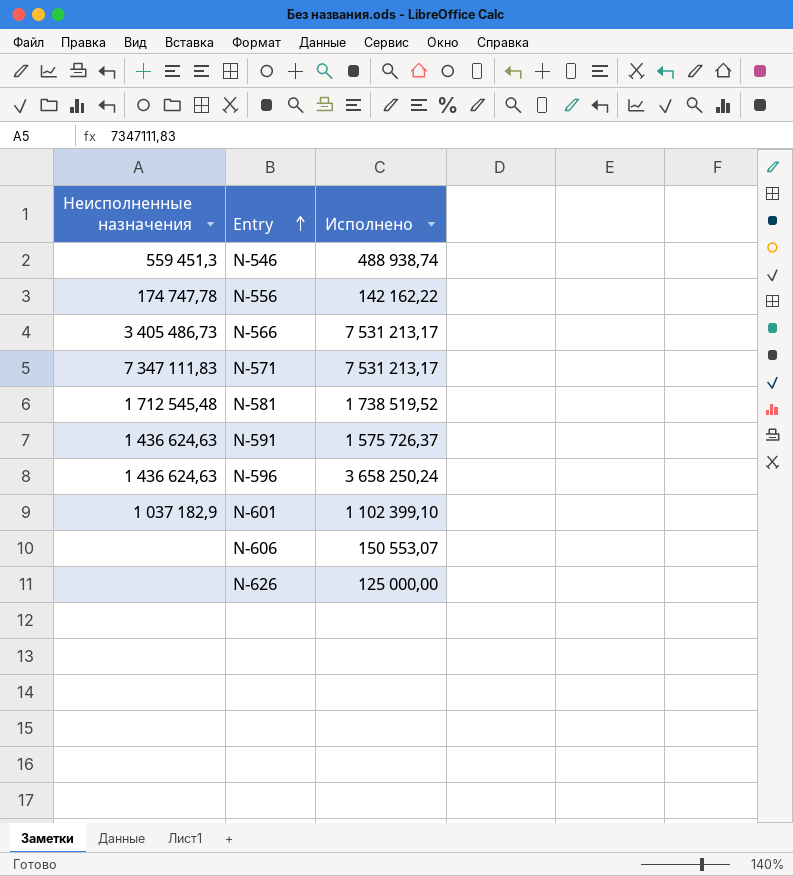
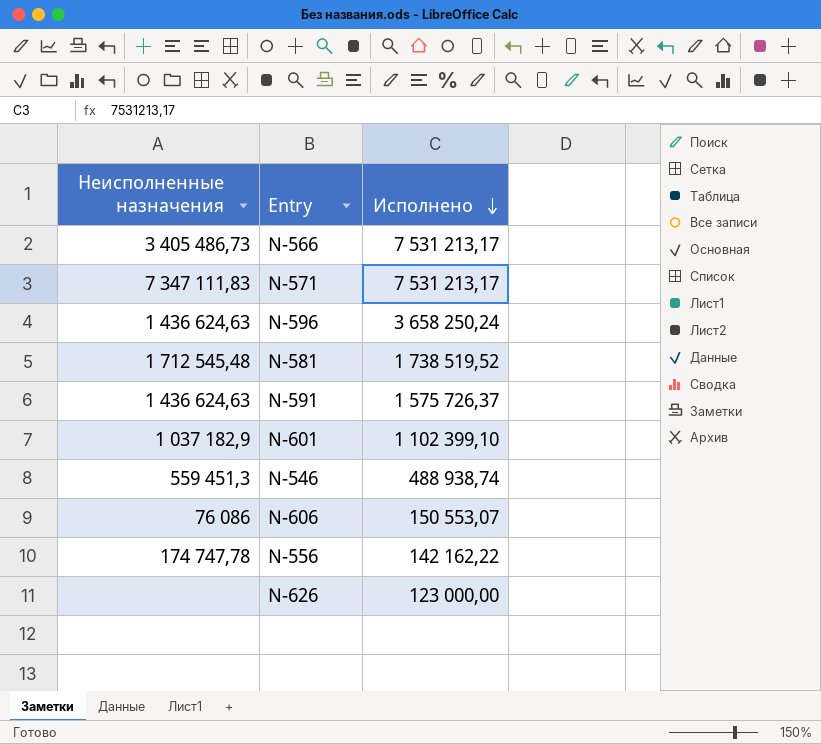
row order: Entry ascending -> Исполнено descending
N-606 | Неисполненные назначения: none -> 76 086
N-626 | Исполнено: 125 000,00 -> 123 000,00

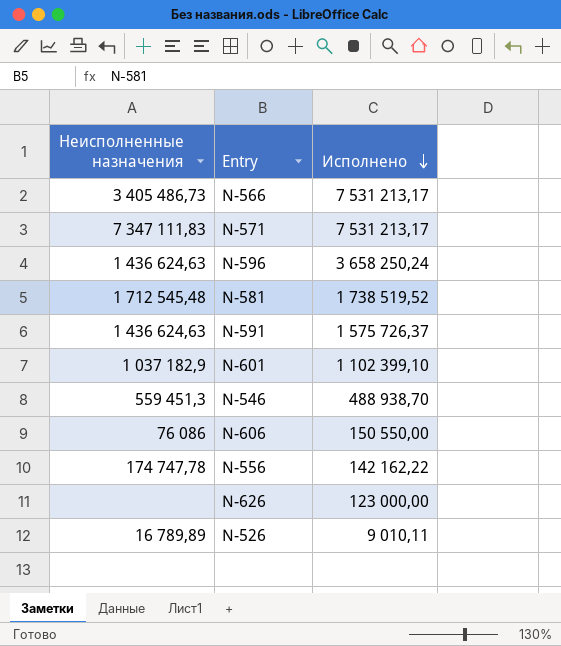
N-546 | Исполнено: 488 938,74 -> 488 938,70
N-606 | Исполнено: 150 553,07 -> 150 550,00
row N-526: none -> 16 789,89 | 9 010,11

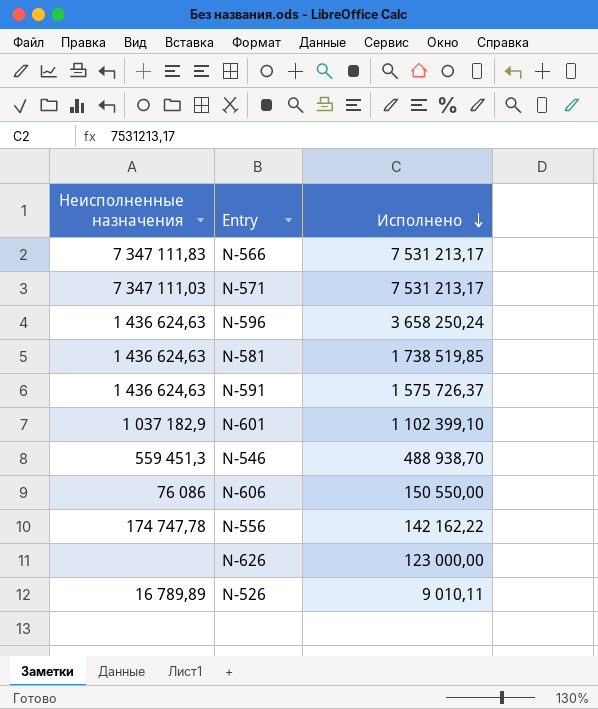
N-566 | Неисполненные назначения: 3 405 486,73 -> 7 347 111,83
N-571 | Неисполненные назначения: 7 347 111,83 -> 7 347 111,03
N-581 | Неисполненные назначения: 1 712 545,48 -> 1 436 624,63
N-581 | Исполнено: 1 738 519,52 -> 1 738 519,85

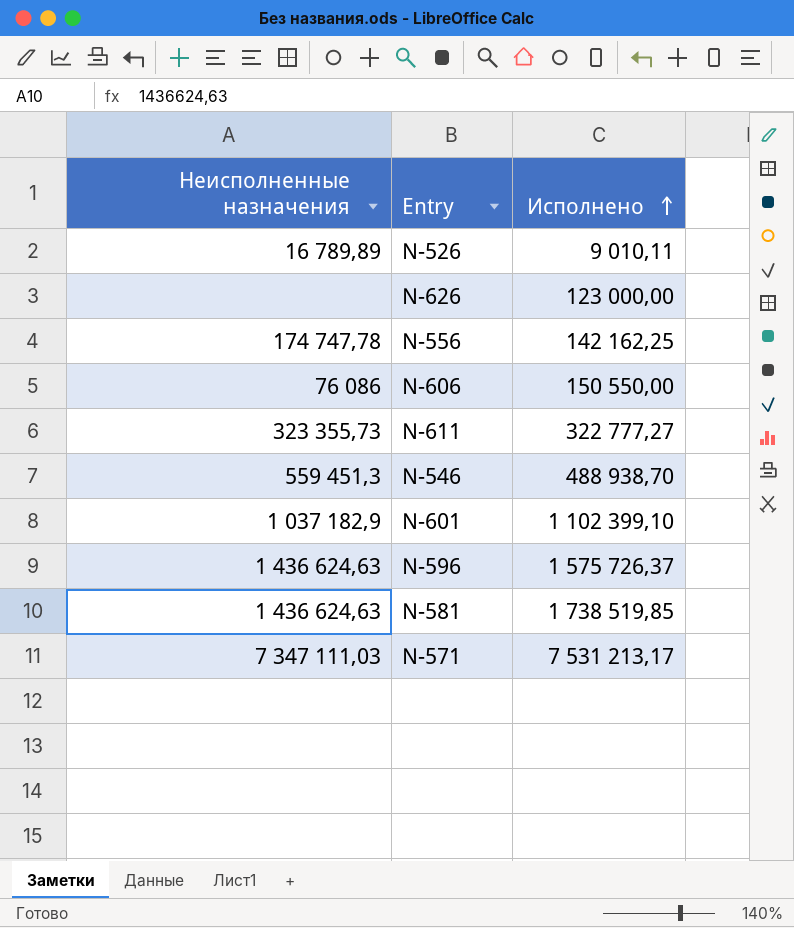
row order: Исполнено descending -> Исполнено ascending
row N-566: 7 347 111,83 | 7 531 213,17 -> none
row N-591: 1 436 624,63 | 1 575 726,37 -> none
N-556 | Исполнено: 142 162,22 -> 142 162,25
row N-611: none -> 323 355,73 | 322 777,27
N-596 | Исполнено: 3 658 250,24 -> 1 575 726,37

